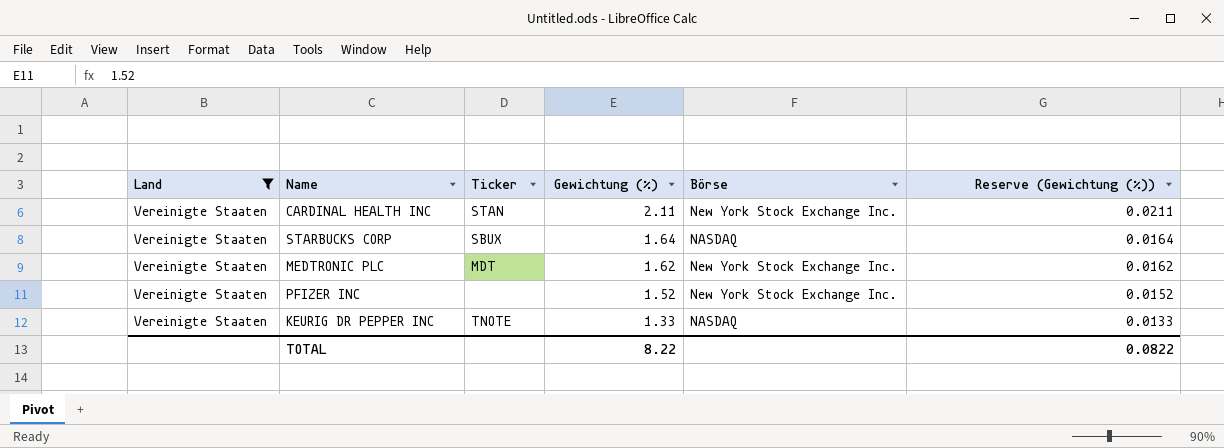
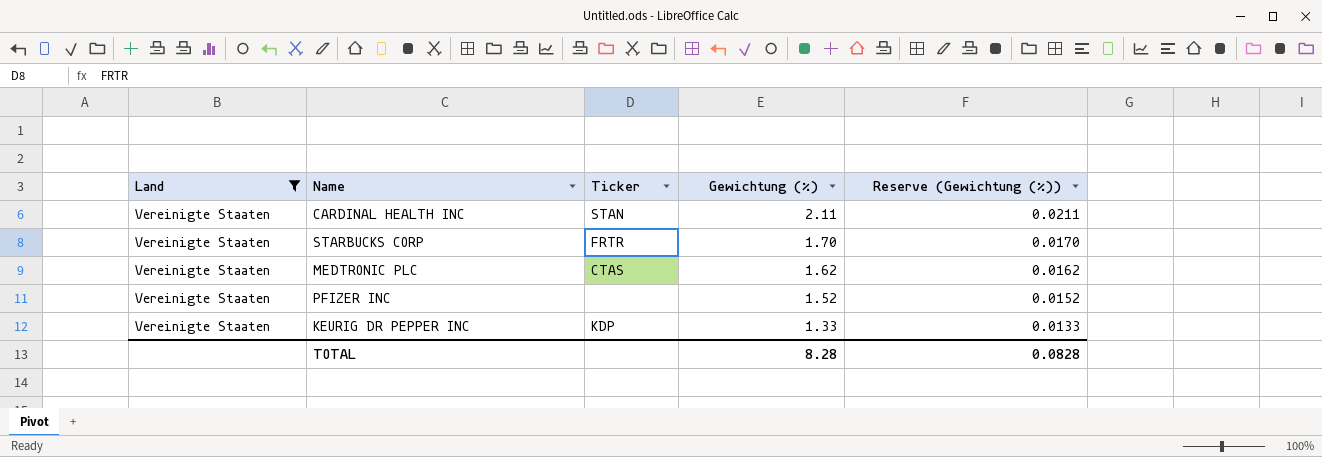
column Börse | position: 5 -> none
STARBUCKS CORP | Ticker: SBUX -> FRTR
STARBUCKS CORP | Gewichtung (%): 1.64 -> 1.70
STARBUCKS CORP | Reserve (Gewichtung (%)): 0.0164 -> 0.0170
MEDTRONIC PLC | Ticker: MDT -> CTAS
KEURIG DR PEPPER INC | Ticker: TNOTE -> KDP
TOTAL | Gewichtung (%): 8.22 -> 8.28
TOTAL | Reserve (Gewichtung (%)): 0.0822 -> 0.0828

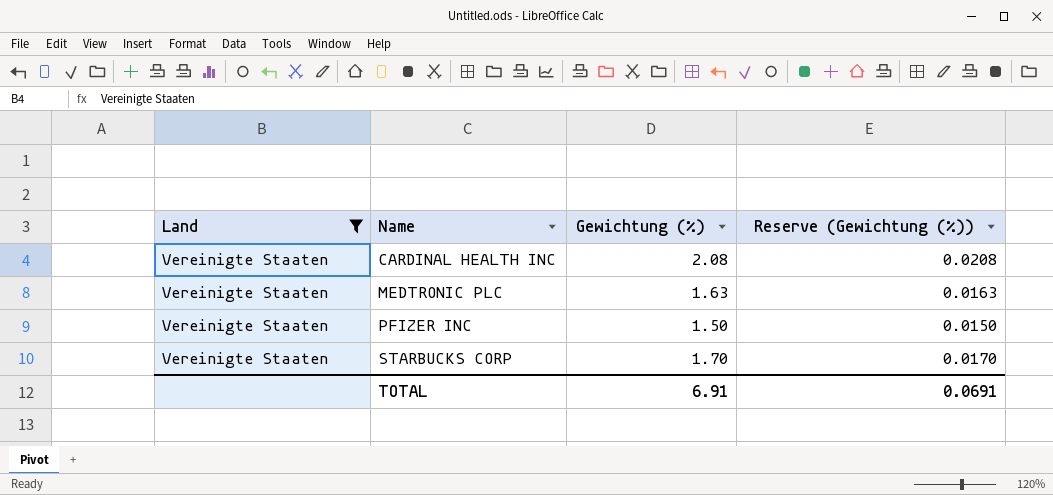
row order: Gewichtung (%) descending -> Name ascending
column Ticker | position: 3 -> none
row KEURIG DR PEPPER INC: Vereinigte Staaten | KDP | 1.33 | 0.0133 -> none
CARDINAL HEALTH INC | Gewichtung (%): 2.11 -> 2.08
CARDINAL HEALTH INC | Reserve (Gewichtung (%)): 0.0211 -> 0.0208
MEDTRONIC PLC | Gewichtung (%): 1.62 -> 1.63
MEDTRONIC PLC | Reserve (Gewichtung (%)): 0.0162 -> 0.0163
PFIZER INC | Gewichtung (%): 1.52 -> 1.50
PFIZER INC | Reserve (Gewichtung (%)): 0.0152 -> 0.0150
TOTAL | Gewichtung (%): 8.28 -> 6.91
TOTAL | Reserve (Gewichtung (%)): 0.0828 -> 0.0691

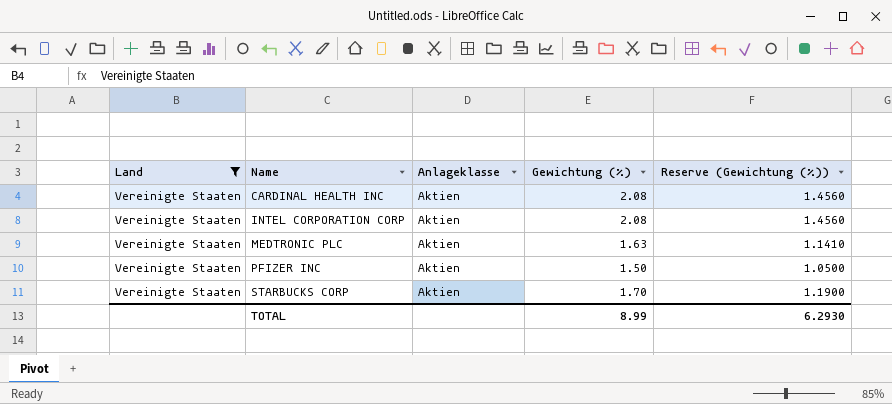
column Anlageklasse | position: none -> 3
column Reserve (Gewichtung (%)) | formula: [Gewichtung (%)] * 0.01 -> [Gewichtung (%)] * 0.7
row INTEL CORPORATION CORP: none -> Vereinigte Staaten | Aktien | 2.08 | 1.4560
TOTAL | Gewichtung (%): 6.91 -> 8.99
TOTAL | Reserve (Gewichtung (%)): 0.0691 -> 6.2930

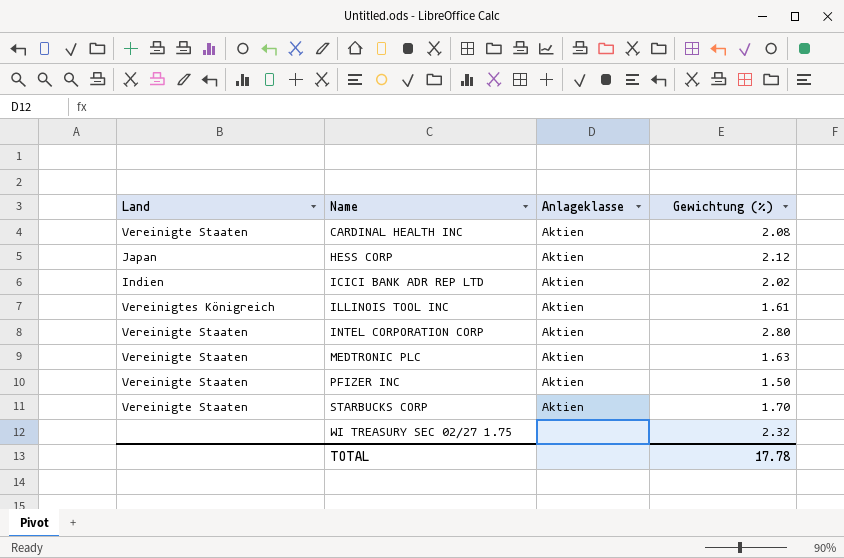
filter: Land = Vereinigte Staaten -> none
column Reserve (Gewichtung (%)) | formula: [Gewichtung (%)] * 0.7 -> none
INTEL CORPORATION CORP | Gewichtung (%): 2.08 -> 2.80
TOTAL | Gewichtung (%): 8.99 -> 17.78

